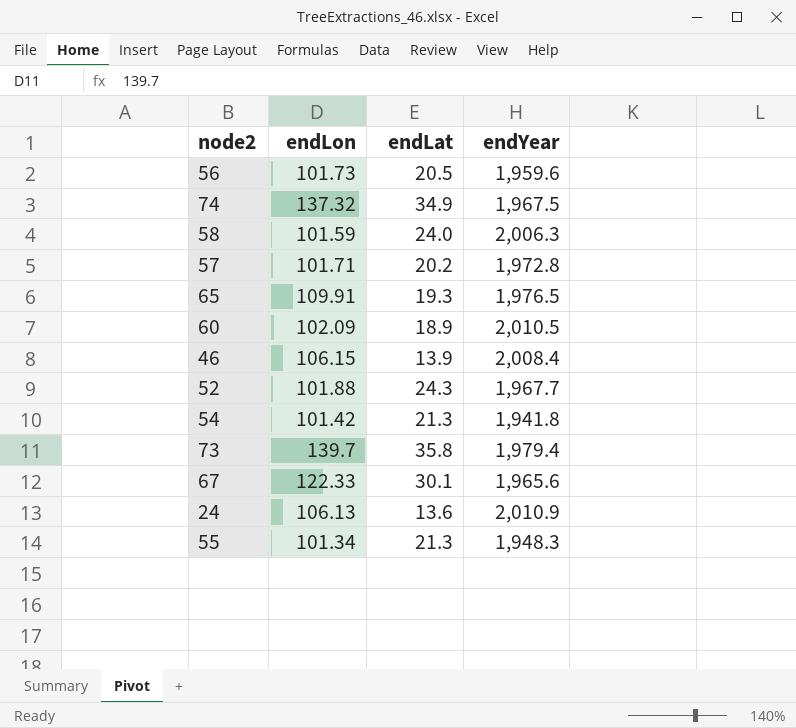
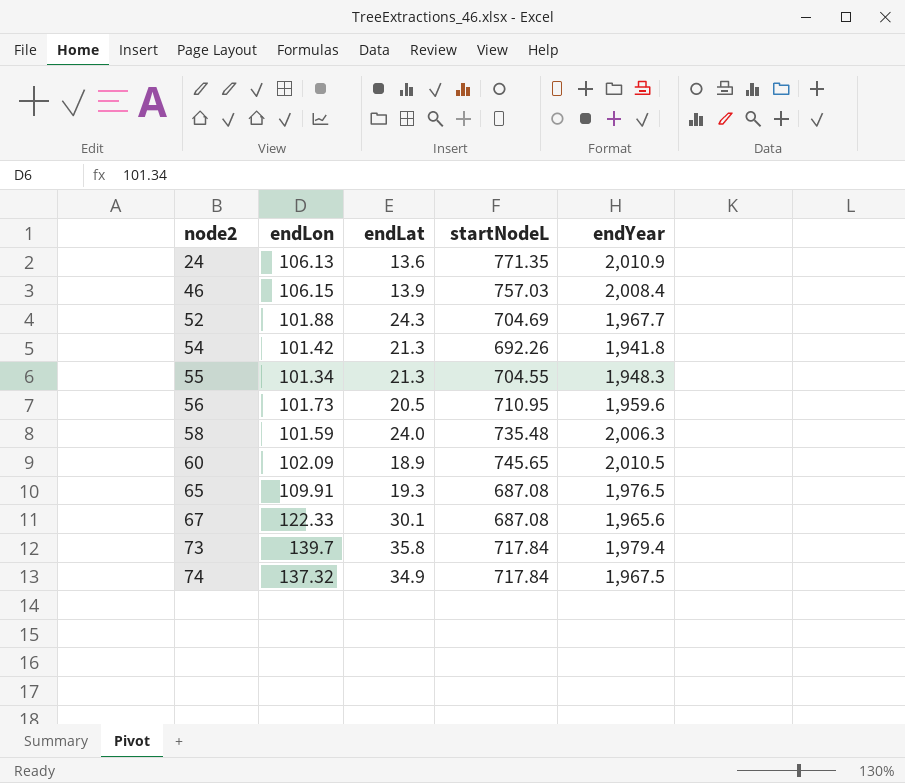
row order: none -> node2 ascending
column startNodeL | position: none -> 4
row 57: 101.71 | 20.2 | 1,972.8 -> none

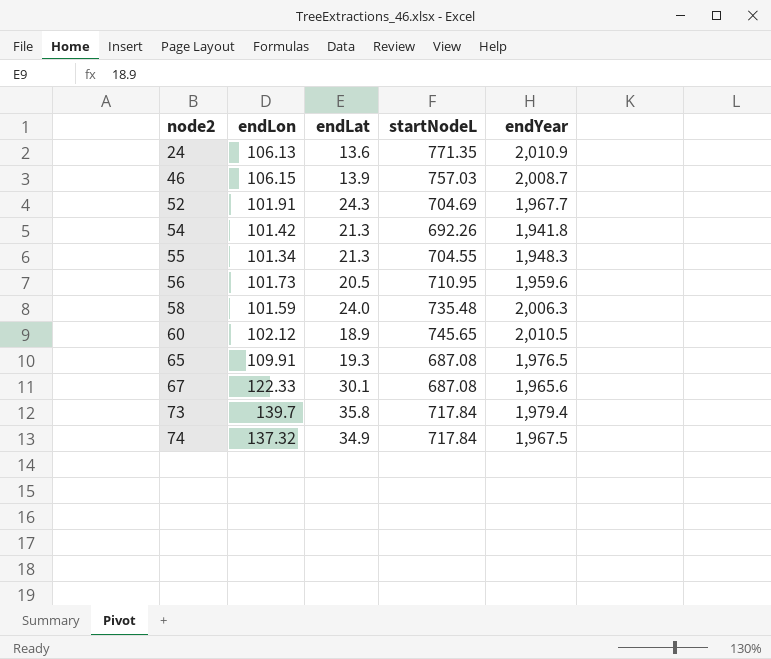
46 | endYear: 2,008.4 -> 2,008.7
52 | endLon: 101.88 -> 101.91
60 | endLon: 102.09 -> 102.12

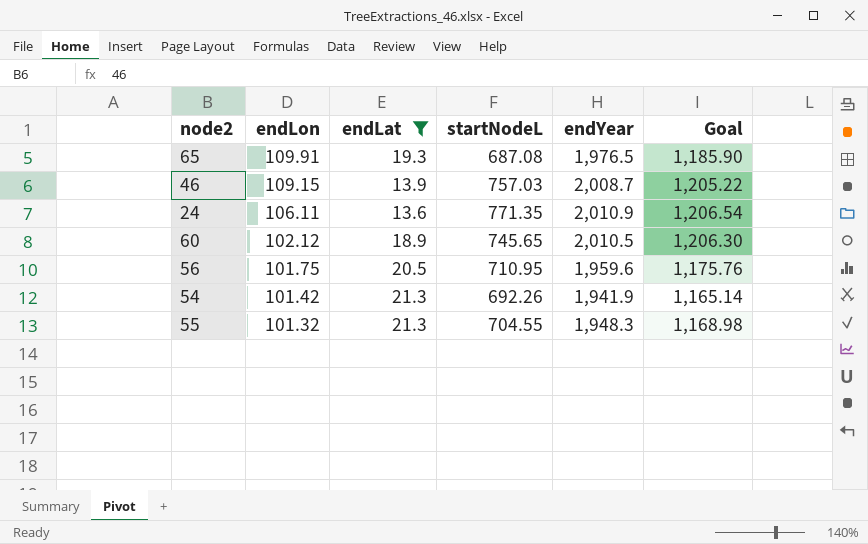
filter: none -> endLat <= 21.3
row order: node2 ascending -> endLon descending
column Goal | formula: none -> [endYear] * 0.6
46 | endLon: 106.15 -> 109.15
24 | endLon: 106.13 -> 106.11
56 | endLon: 101.73 -> 101.75
54 | endYear: 1,941.8 -> 1,941.9
55 | endLon: 101.34 -> 101.32

